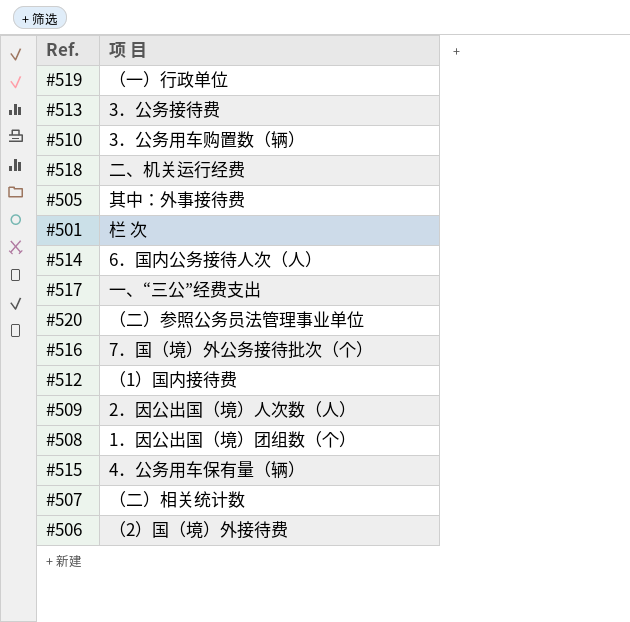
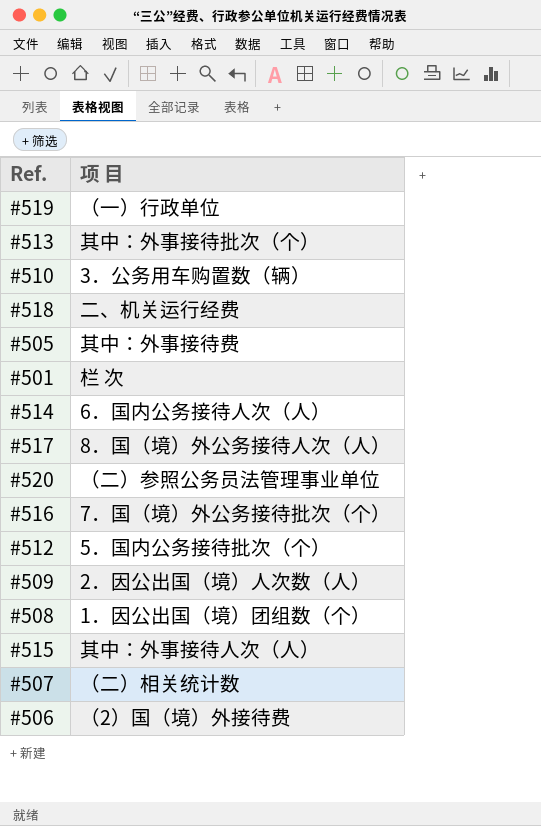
#513 | 项 目: 3．公务接待费 -> 其中：外事接待批次（个）
#517 | 项 目: 一、“三公”经费支出 -> 8．国（境）外公务接待人次（人）
#512 | 项 目: （1）国内接待费 -> 5．国内公务接待批次（个）
#515 | 项 目: 4．公务用车保有量（辆） -> 其中：外事接待人次（人）

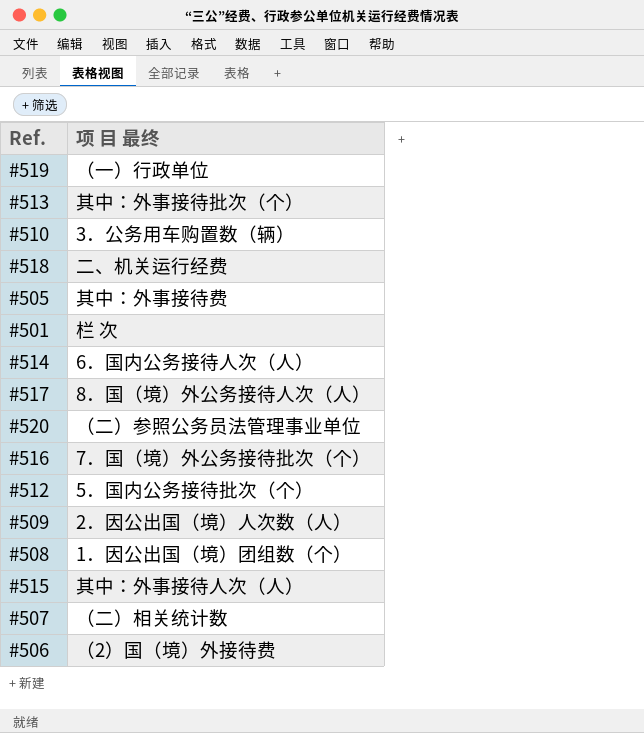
column name: 项 目 -> 项 目 最终

